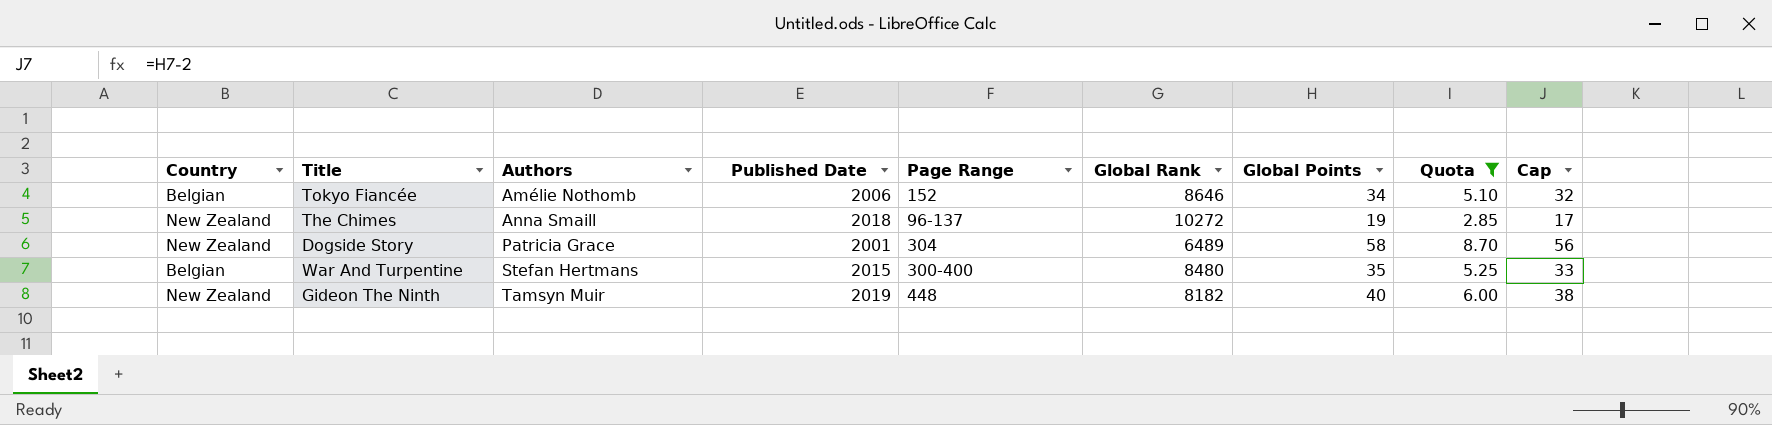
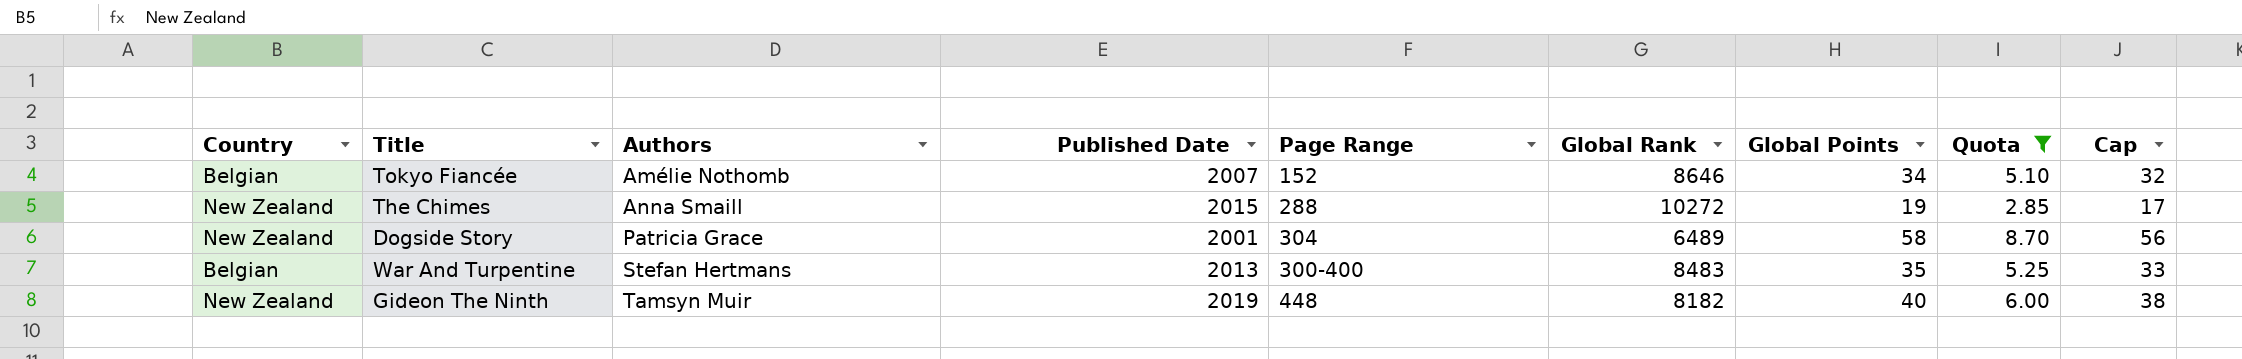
Tokyo Fiancée | Published Date: 2006 -> 2007
The Chimes | Published Date: 2018 -> 2015
The Chimes | Page Range: 96-137 -> 288
War And Turpentine | Published Date: 2015 -> 2013
War And Turpentine | Global Rank: 8480 -> 8483

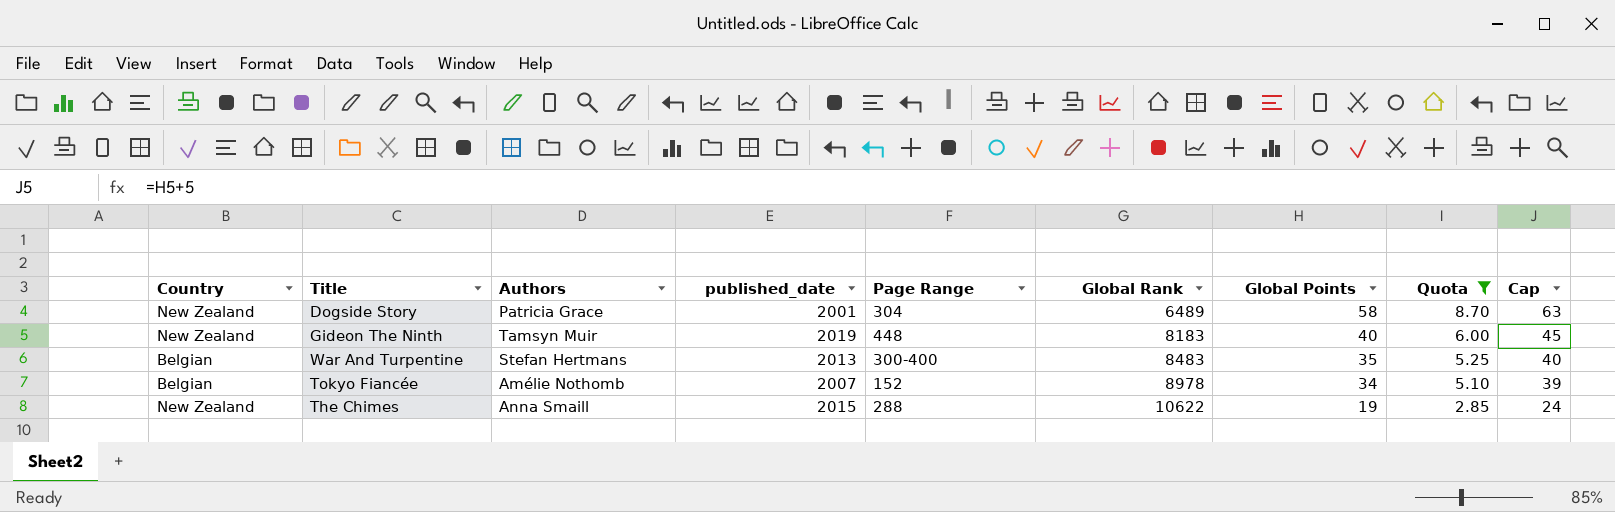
row order: Authors ascending -> Global Rank ascending
column name: Published Date -> published_date
column Cap | formula: [Global Points] - 2 -> [Global Points] + 5
Gideon The Ninth | Global Rank: 8182 -> 8183
Tokyo Fiancée | Global Rank: 8646 -> 8978
The Chimes | Global Rank: 10272 -> 10622

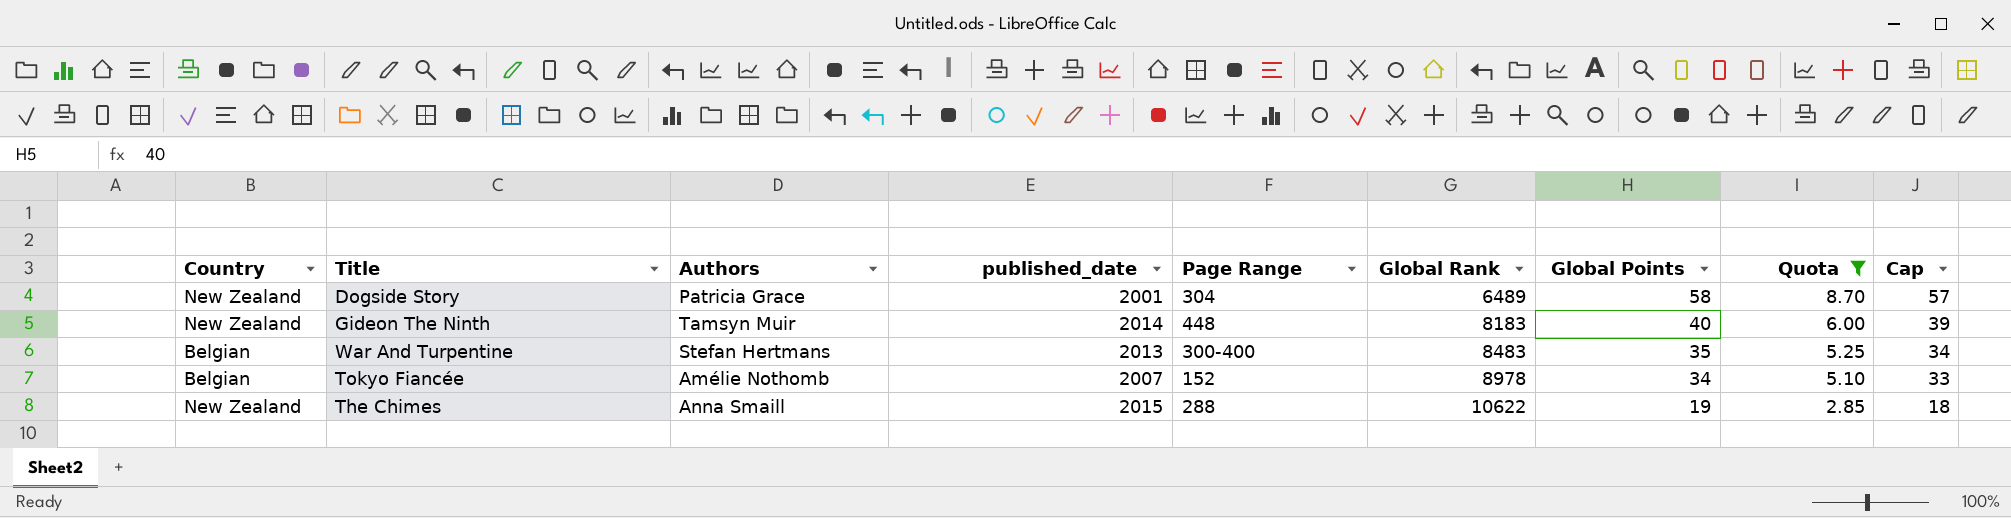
column Cap | formula: [Global Points] + 5 -> [Global Points] - 1
Gideon The Ninth | published_date: 2019 -> 2014

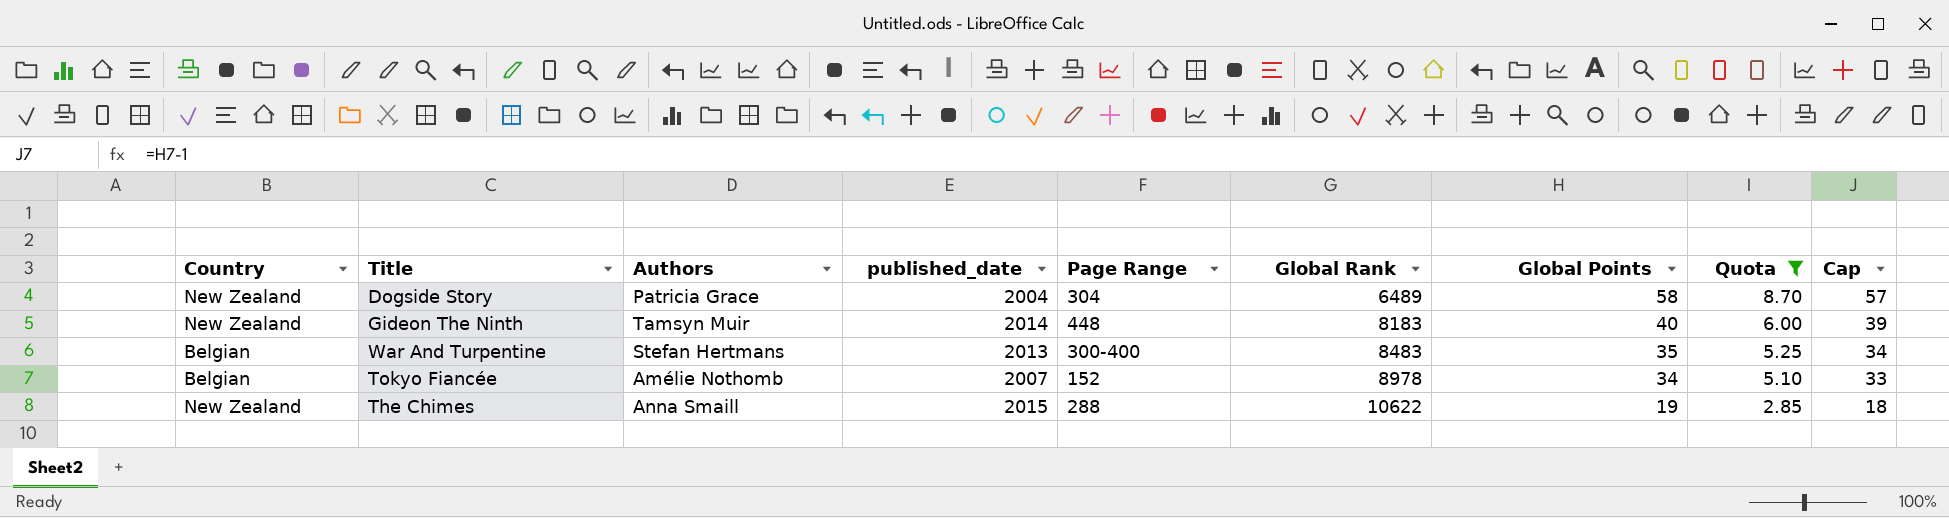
Dogside Story | published_date: 2001 -> 2004

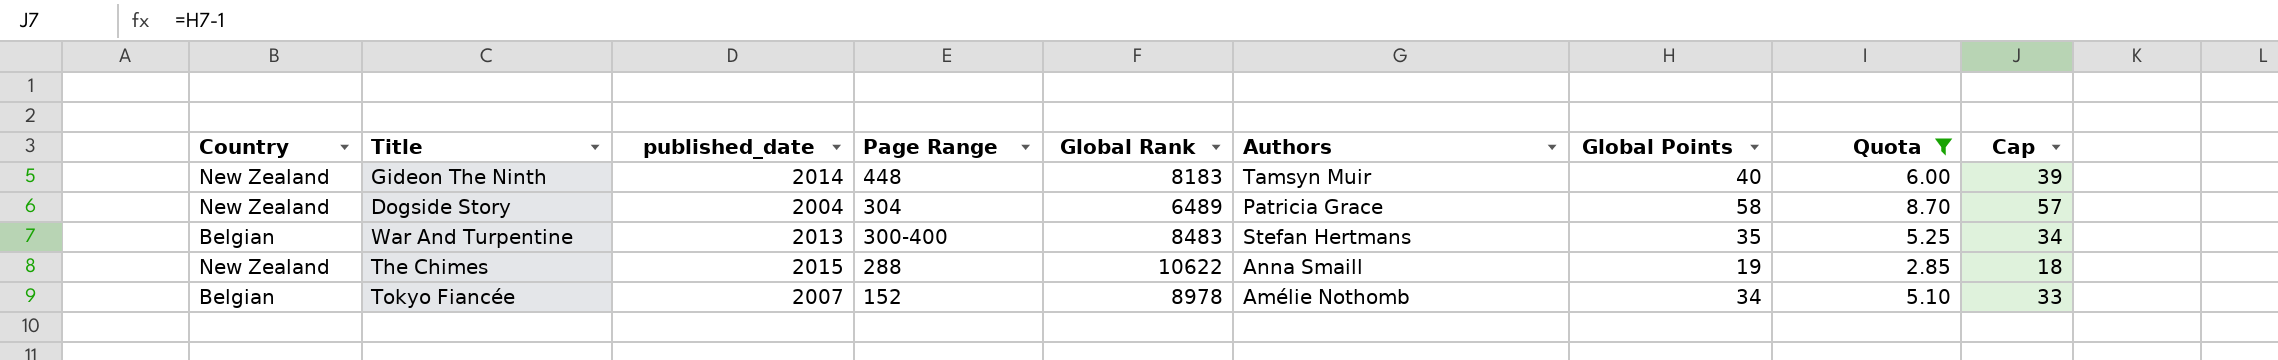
row order: Global Rank ascending -> Page Range descending
column Authors | position: 3 -> 6

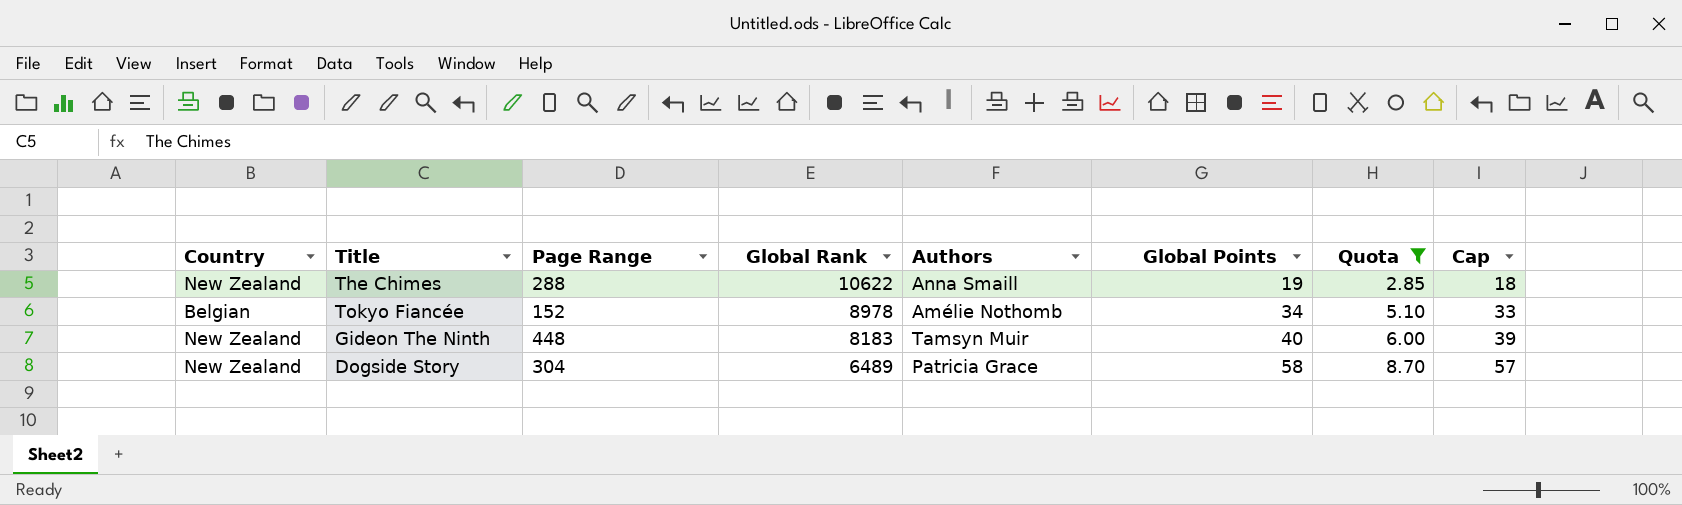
row order: Page Range descending -> Global Rank descending
column published_date | position: 3 -> none
row War And Turpentine: Belgian | 2013 | 300-400 | 8483 | Stefan Hertmans | 35 | 5.25 | 34 -> none

